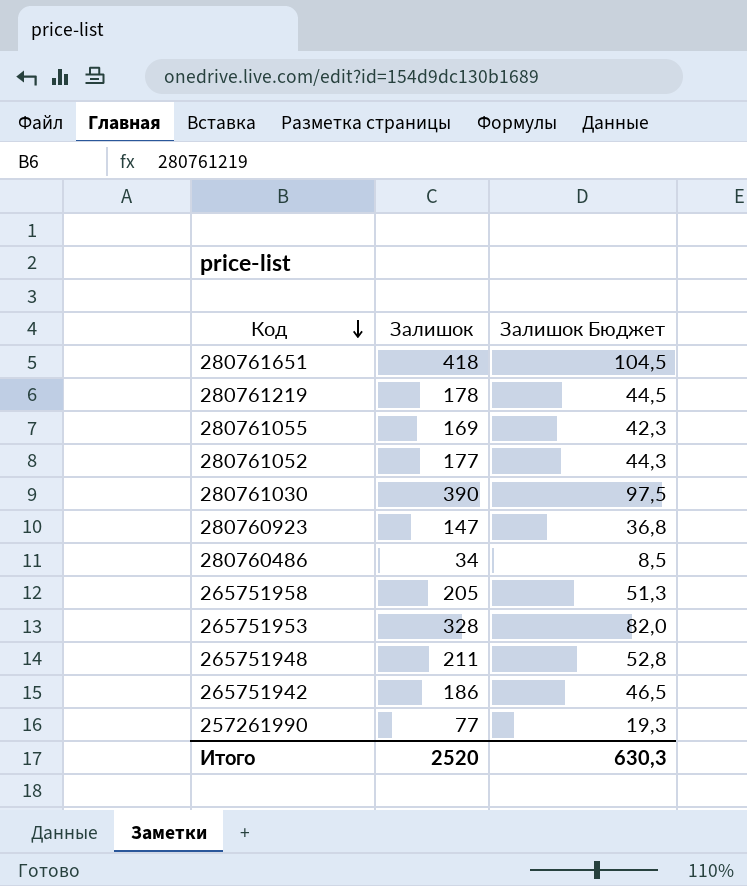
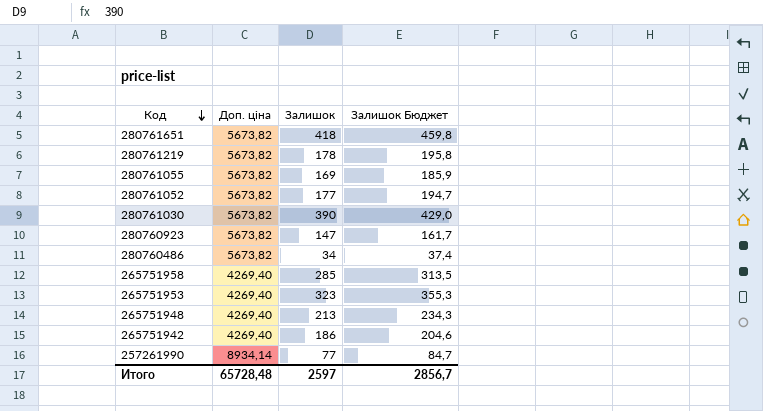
column Доп. ціна | position: none -> 2
column Залишок Бюджет | formula: [Залишок] * 0,25 -> [Залишок] * 1,1
265751958 | Залишок: 205 -> 285
265751953 | Залишок: 328 -> 323
265751948 | Залишок: 211 -> 213
Итого | Залишок: 2520 -> 2597
Итого | Залишок Бюджет: 630,3 -> 2856,7

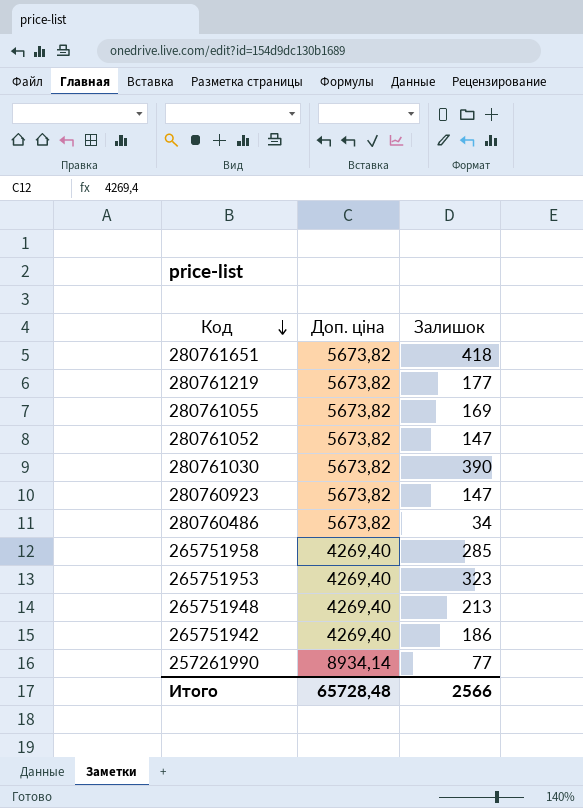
column Залишок Бюджет | formula: [Залишок] * 1,1 -> none
280761219 | Залишок: 178 -> 177
280761052 | Залишок: 177 -> 147
Итого | Залишок: 2597 -> 2566

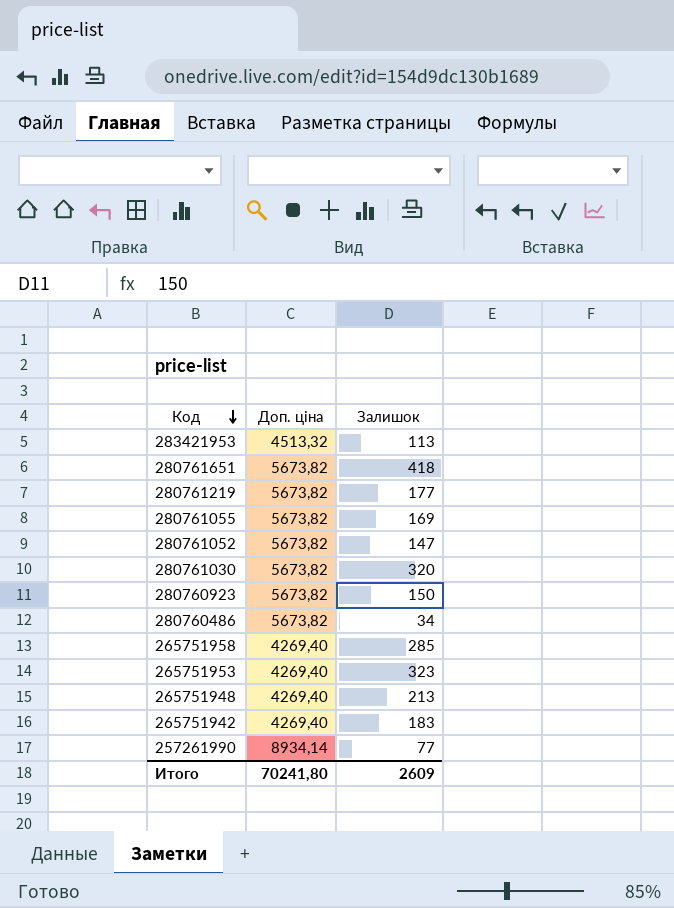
row 283421953: none -> 4513,32 | 113
280761030 | Залишок: 390 -> 320
280760923 | Залишок: 147 -> 150
265751942 | Залишок: 186 -> 183
Итого | Доп. ціна: 65728,48 -> 70241,80
Итого | Залишок: 2566 -> 2609

